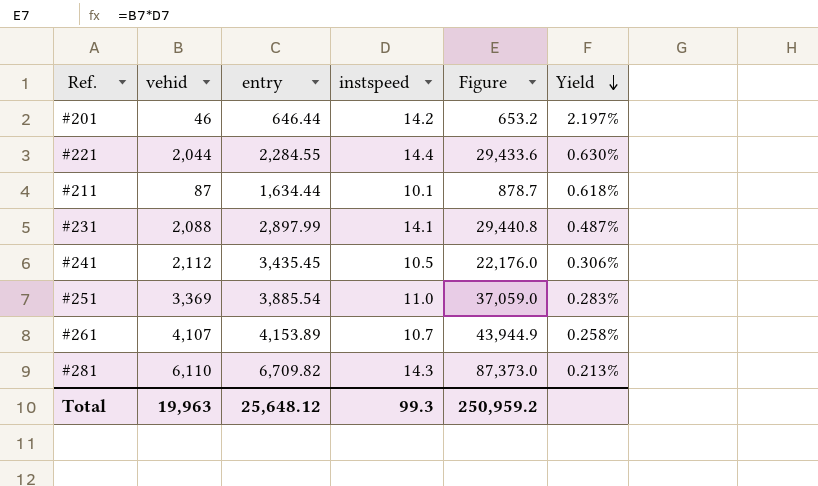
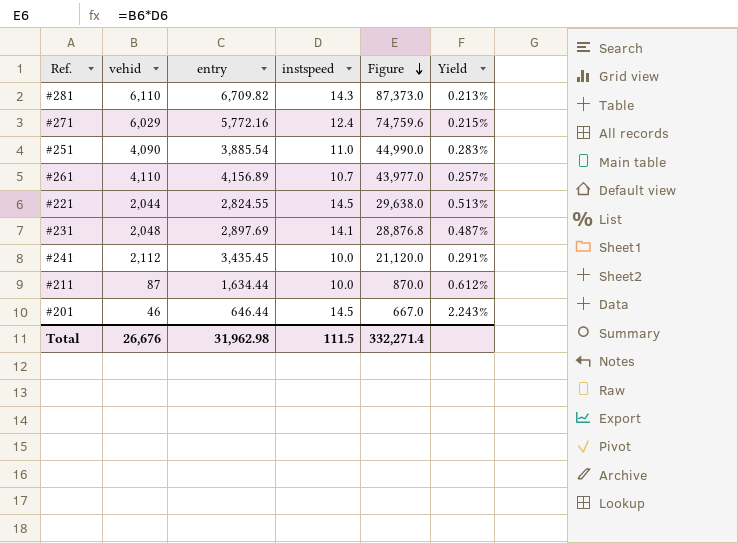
row order: Yield descending -> Figure descending
row #271: none -> 6,029 | 5,772.16 | 12.4 | 74,759.6 | 0.215%
#251 | vehid: 3,369 -> 4,090
#251 | Figure: 37,059.0 -> 44,990.0
#261 | vehid: 4,107 -> 4,110
#261 | entry: 4,153.89 -> 4,156.89
#261 | Figure: 43,944.9 -> 43,977.0
#261 | Yield: 0.258% -> 0.257%
#221 | entry: 2,284.55 -> 2,824.55
#221 | instspeed: 14.4 -> 14.5
#221 | Figure: 29,433.6 -> 29,638.0
#221 | Yield: 0.630% -> 0.513%
#231 | vehid: 2,088 -> 2,048
#231 | entry: 2,897.99 -> 2,897.69
#231 | Figure: 29,440.8 -> 28,876.8
#241 | instspeed: 10.5 -> 10.0
#241 | Figure: 22,176.0 -> 21,120.0
#241 | Yield: 0.306% -> 0.291%
#211 | instspeed: 10.1 -> 10.0
#211 | Figure: 878.7 -> 870.0
#211 | Yield: 0.618% -> 0.612%
#201 | instspeed: 14.2 -> 14.5
#201 | Figure: 653.2 -> 667.0
#201 | Yield: 2.197% -> 2.243%
Total | vehid: 19,963 -> 26,676
Total | entry: 25,648.12 -> 31,962.98
Total | instspeed: 99.3 -> 111.5
Total | Figure: 250,959.2 -> 332,271.4

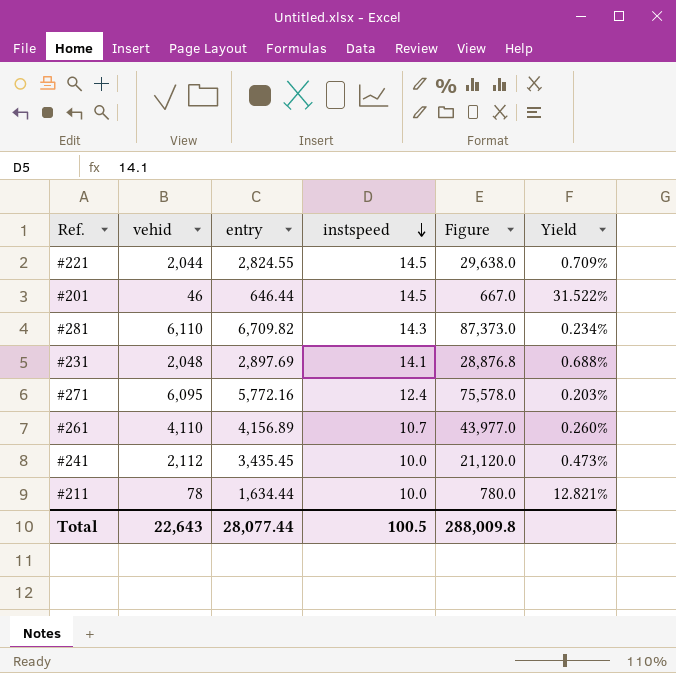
row order: Figure descending -> instspeed descending
column Yield | formula: [instspeed] / [entry] -> [instspeed] / [vehid]
row #251: 4,090 | 3,885.54 | 11.0 | 44,990.0 | 0.283% -> none
#271 | vehid: 6,029 -> 6,095
#271 | Figure: 74,759.6 -> 75,578.0
#211 | vehid: 87 -> 78
#211 | Figure: 870.0 -> 780.0
Total | vehid: 26,676 -> 22,643
Total | entry: 31,962.98 -> 28,077.44
Total | instspeed: 111.5 -> 100.5
Total | Figure: 332,271.4 -> 288,009.8

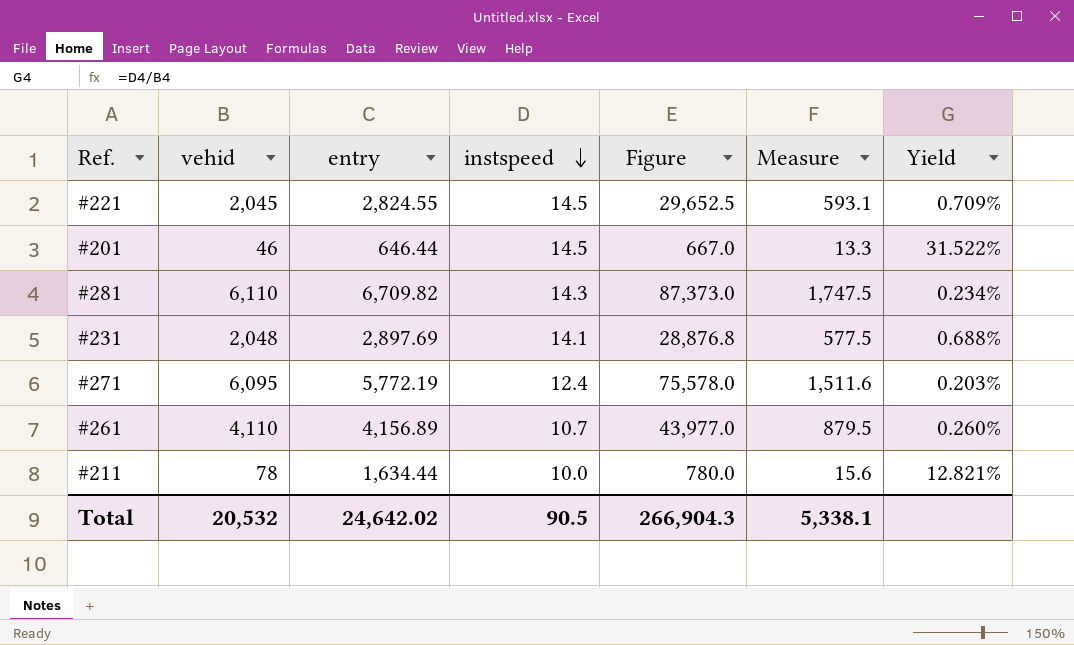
column Measure | formula: none -> [Figure] * 0.02
row #241: 2,112 | 3,435.45 | 10.0 | 21,120.0 | 0.473% -> none
#221 | vehid: 2,044 -> 2,045
#221 | Figure: 29,638.0 -> 29,652.5
#271 | entry: 5,772.16 -> 5,772.19
Total | vehid: 22,643 -> 20,532
Total | entry: 28,077.44 -> 24,642.02
Total | instspeed: 100.5 -> 90.5
Total | Figure: 288,009.8 -> 266,904.3

